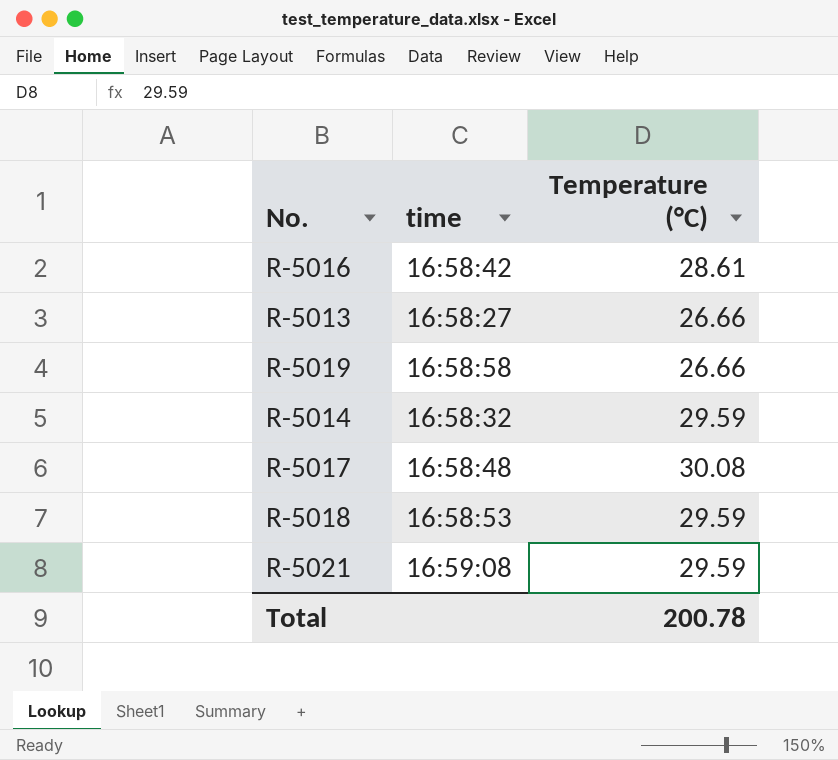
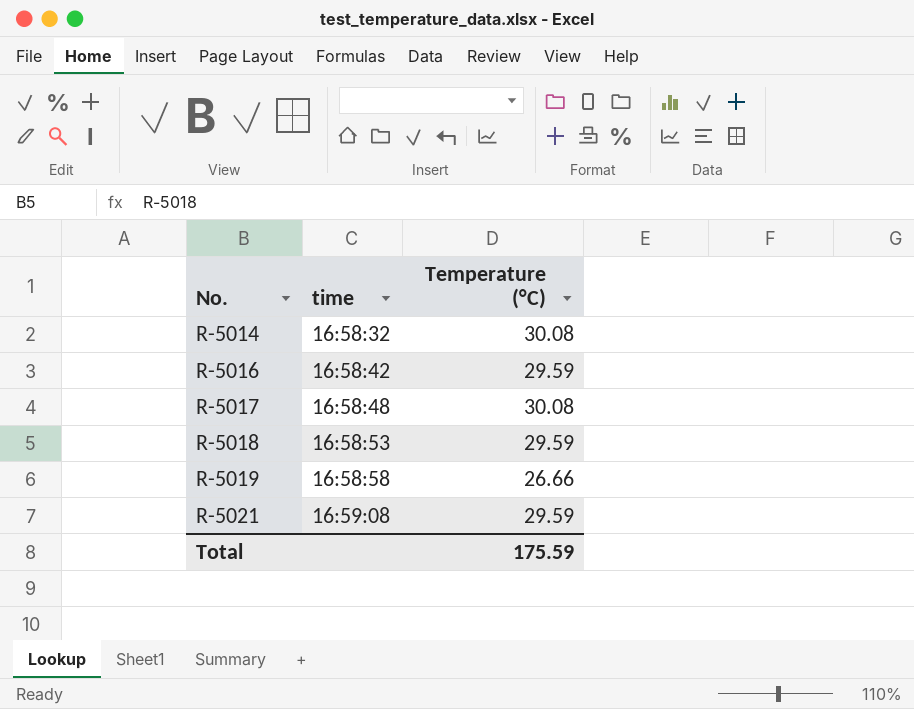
row order: none -> No. ascending
row R-5013: 16:58:27 | 26.66 -> none
R-5014 | Temperature (°C): 29.59 -> 30.08
R-5016 | Temperature (°C): 28.61 -> 29.59
Total | Temperature (°C): 200.78 -> 175.59

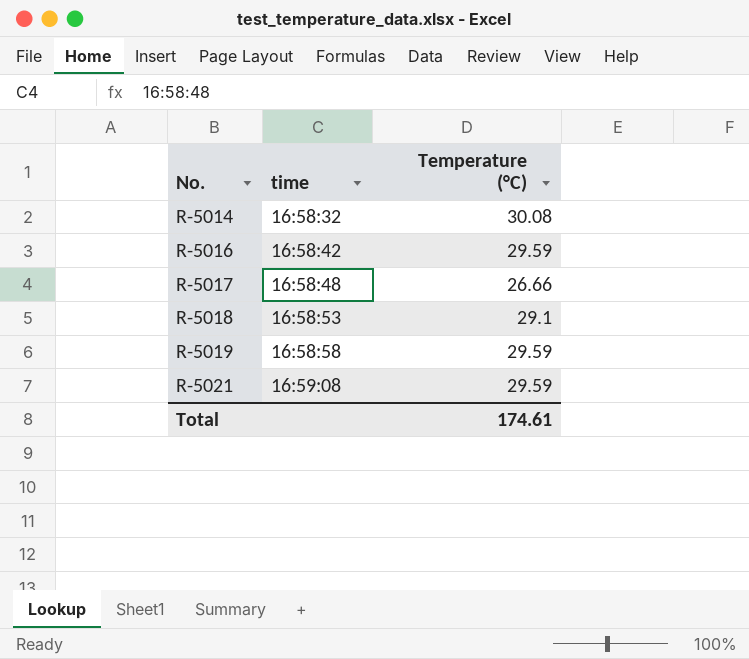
R-5017 | Temperature (°C): 30.08 -> 26.66
R-5018 | Temperature (°C): 29.59 -> 29.1
R-5019 | Temperature (°C): 26.66 -> 29.59
Total | Temperature (°C): 175.59 -> 174.61

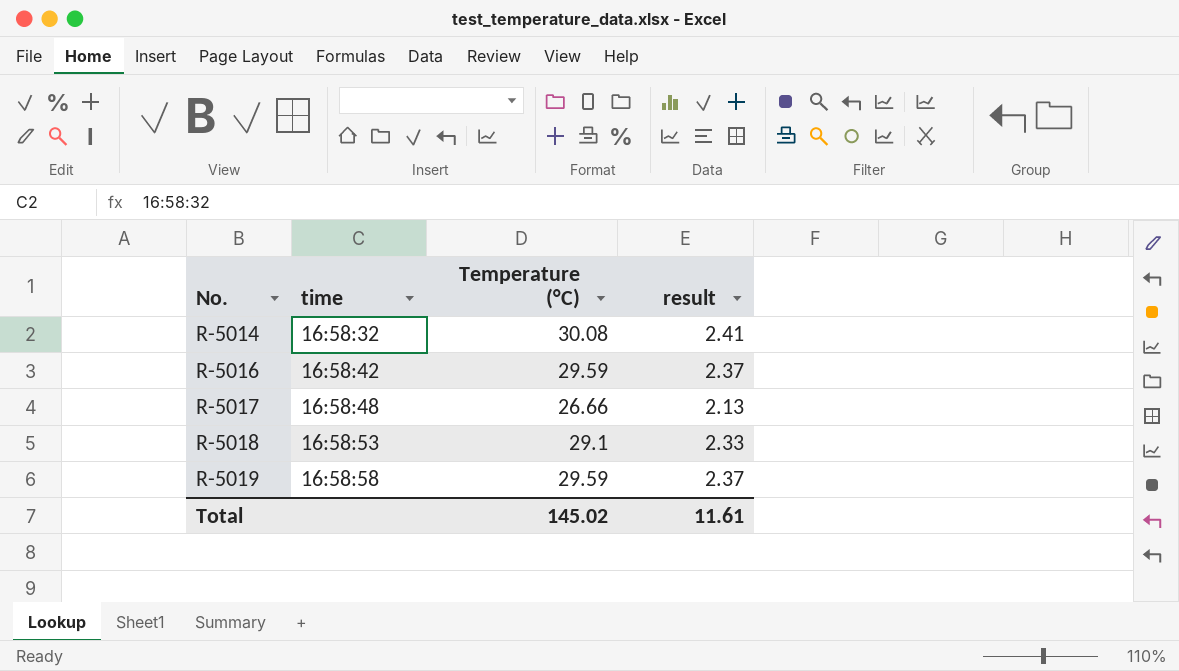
column result | formula: none -> [Temperature (°C)] * 0.08
row R-5021: 16:59:08 | 29.59 -> none
Total | Temperature (°C): 174.61 -> 145.02

